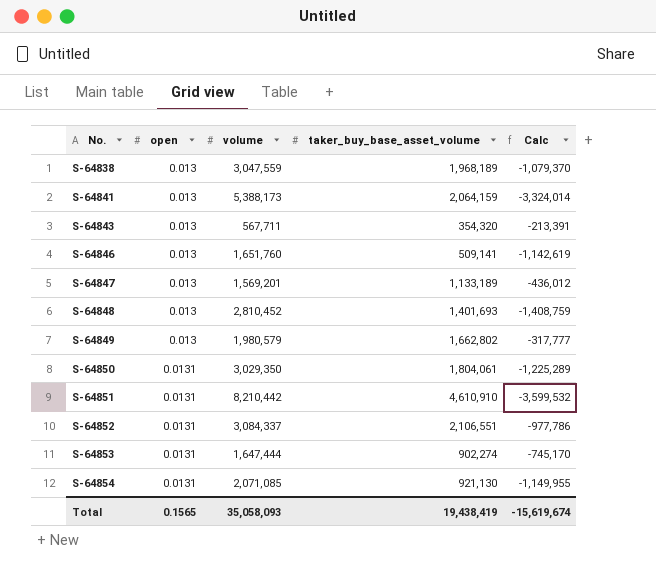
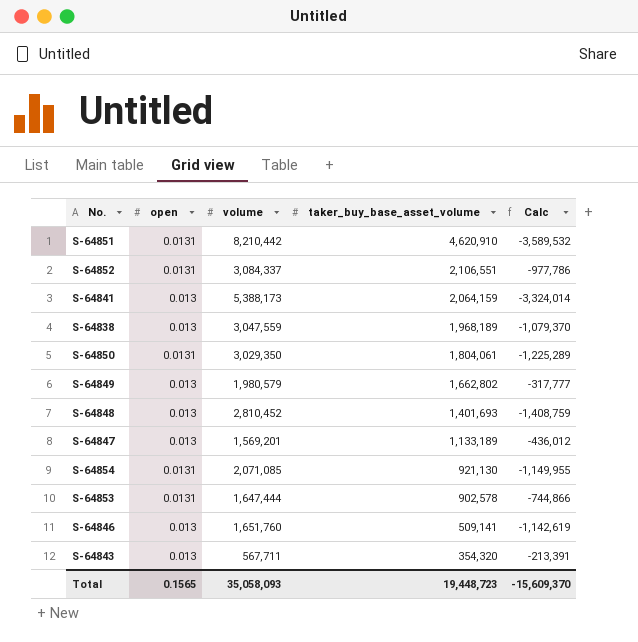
row order: No. ascending -> taker_buy_base_asset_volume descending
S-64851 | taker_buy_base_asset_volume: 4,610,910 -> 4,620,910
S-64851 | Calc: -3,599,532 -> -3,589,532
S-64853 | taker_buy_base_asset_volume: 902,274 -> 902,578
S-64853 | Calc: -745,170 -> -744,866
Total | taker_buy_base_asset_volume: 19,438,419 -> 19,448,723
Total | Calc: -15,619,674 -> -15,609,370

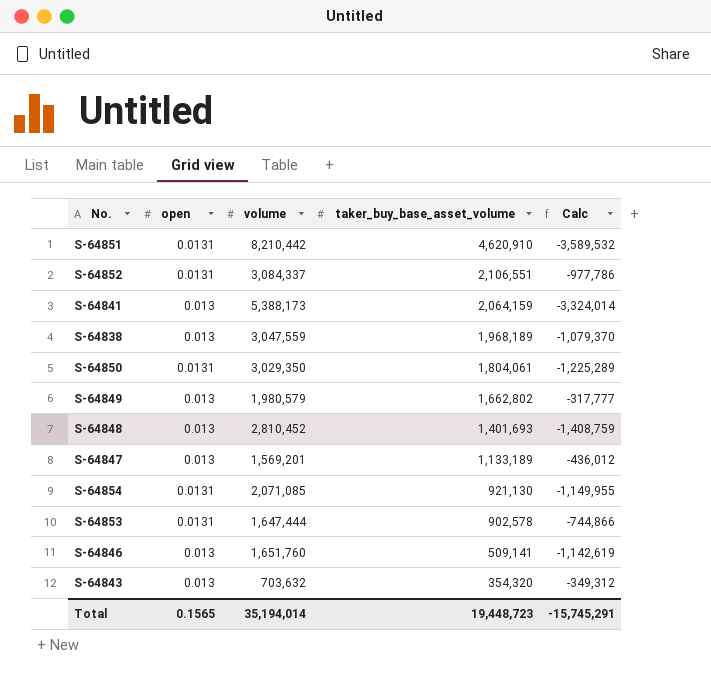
S-64843 | volume: 567,711 -> 703,632
S-64843 | Calc: -213,391 -> -349,312
Total | volume: 35,058,093 -> 35,194,014
Total | Calc: -15,609,370 -> -15,745,291

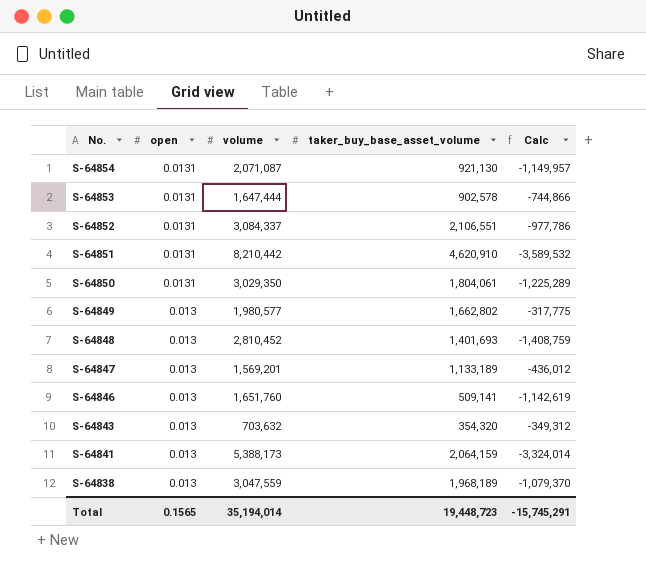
row order: taker_buy_base_asset_volume descending -> No. descending
S-64854 | volume: 2,071,085 -> 2,071,087
S-64854 | Calc: -1,149,955 -> -1,149,957
S-64849 | volume: 1,980,579 -> 1,980,577
S-64849 | Calc: -317,777 -> -317,775

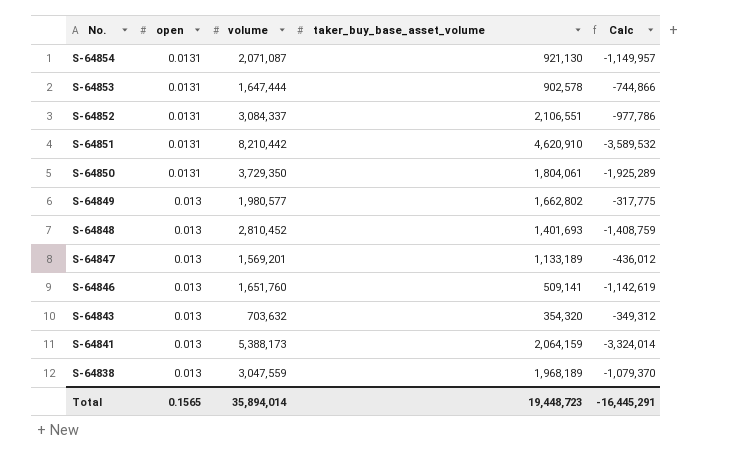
S-64850 | volume: 3,029,350 -> 3,729,350
S-64850 | Calc: -1,225,289 -> -1,925,289
Total | volume: 35,194,014 -> 35,894,014
Total | Calc: -15,745,291 -> -16,445,291

